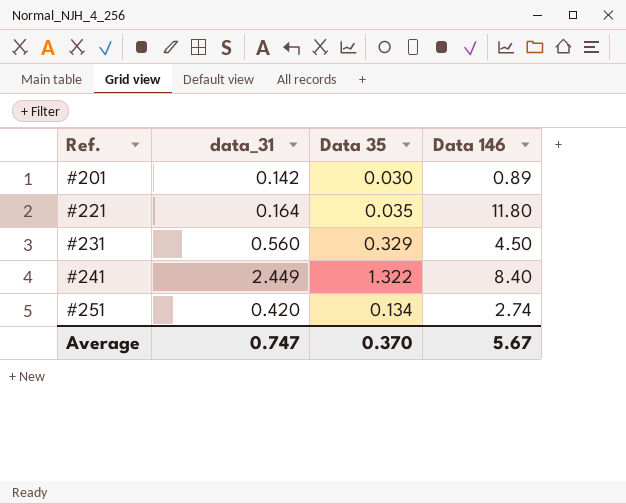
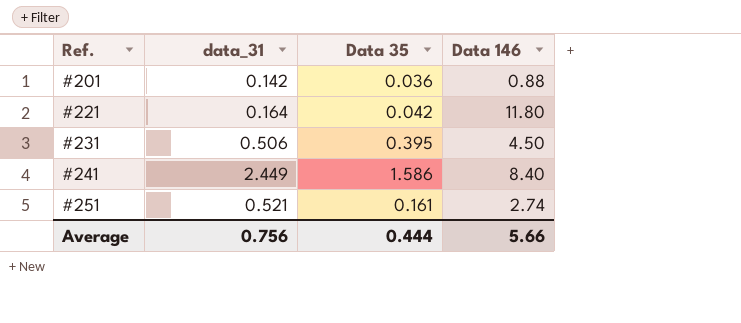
#201 | Data 35: 0.030 -> 0.036
#201 | Data 146: 0.89 -> 0.88
#221 | Data 35: 0.035 -> 0.042
#231 | data_31: 0.560 -> 0.506
#231 | Data 35: 0.329 -> 0.395
#241 | Data 35: 1.322 -> 1.586
#251 | data_31: 0.420 -> 0.521
#251 | Data 35: 0.134 -> 0.161
Average | data_31: 0.747 -> 0.756
Average | Data 35: 0.370 -> 0.444
Average | Data 146: 5.67 -> 5.66

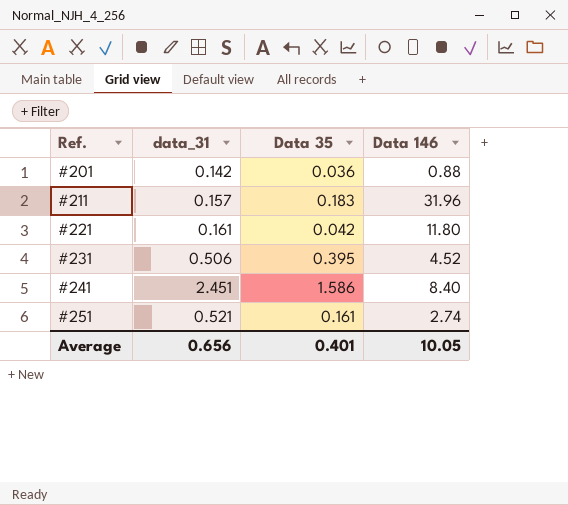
row #211: none -> 0.157 | 0.183 | 31.96
#221 | data_31: 0.164 -> 0.161
#231 | Data 146: 4.50 -> 4.52
#241 | data_31: 2.449 -> 2.451
Average | data_31: 0.756 -> 0.656
Average | Data 35: 0.444 -> 0.401
Average | Data 146: 5.66 -> 10.05

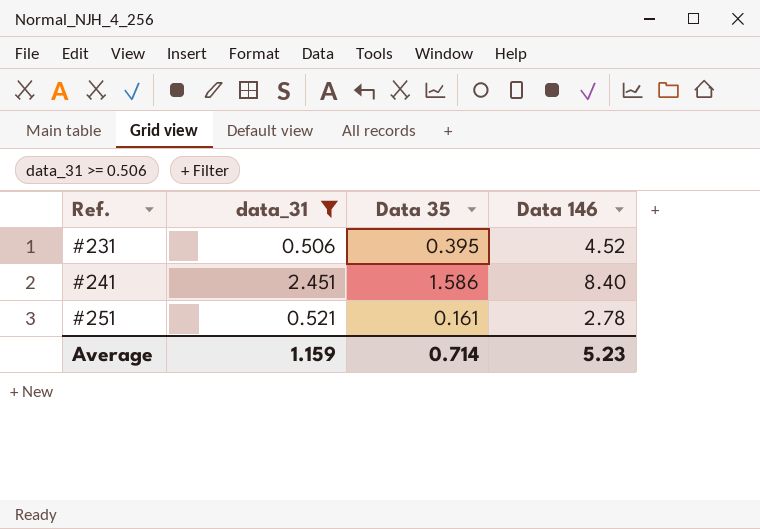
filter: none -> data_31 >= 0.506
#251 | Data 146: 2.74 -> 2.78
Average | data_31: 0.656 -> 1.159
Average | Data 35: 0.401 -> 0.714
Average | Data 146: 10.05 -> 5.23

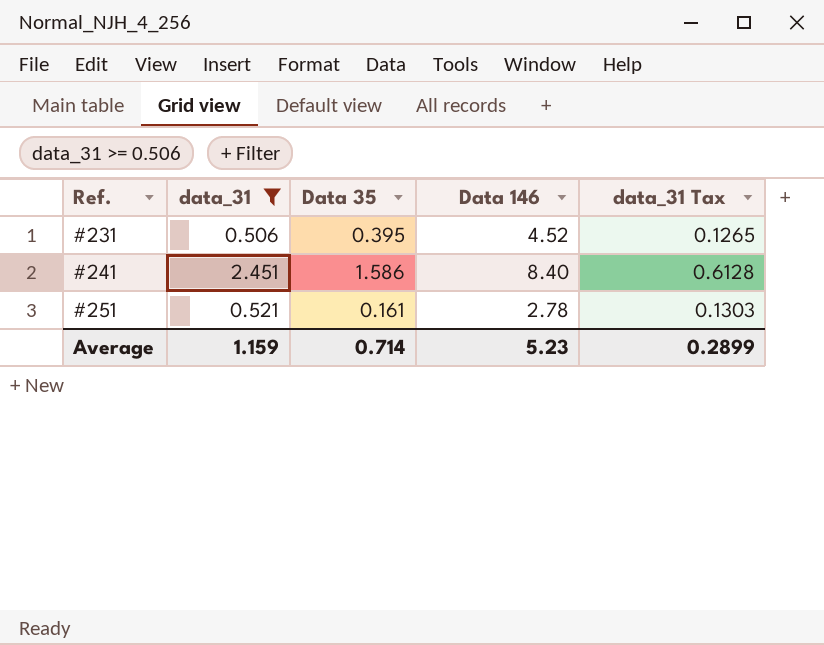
column data_31 Tax | formula: none -> [data_31] * 0.25

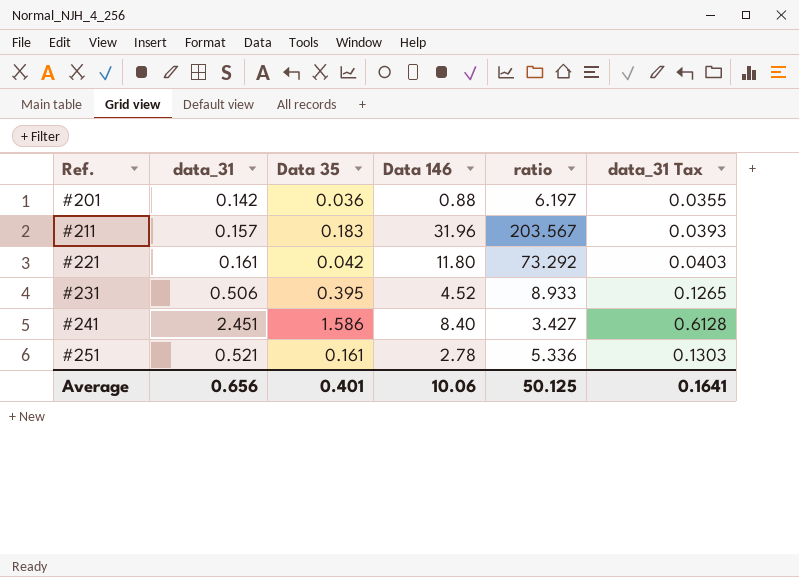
filter: data_31 >= 0.506 -> none
column ratio | formula: none -> [Data 146] / [data_31]
Average | data_31: 1.159 -> 0.656
Average | Data 35: 0.714 -> 0.401
Average | Data 146: 5.23 -> 10.06
Average | data_31 Tax: 0.2899 -> 0.1641

